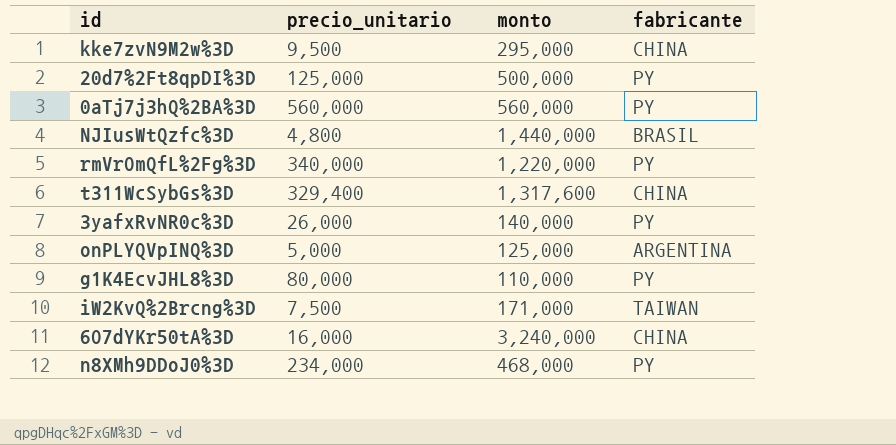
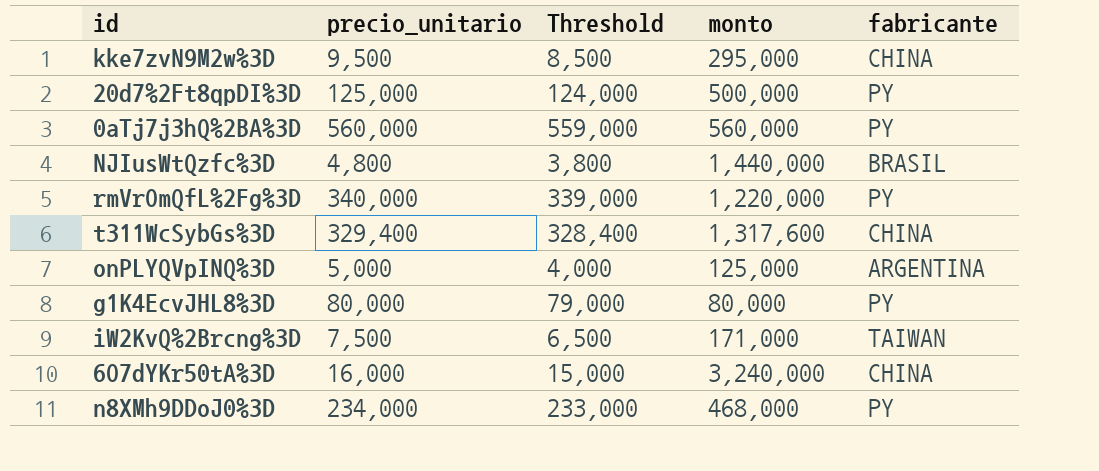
column Threshold | formula: none -> [precio_unitario] - 1000
row 3yafxRvNR0c%3D: 26,000 | 140,000 | PY -> none
g1K4EcvJHL8%3D | monto: 110,000 -> 80,000

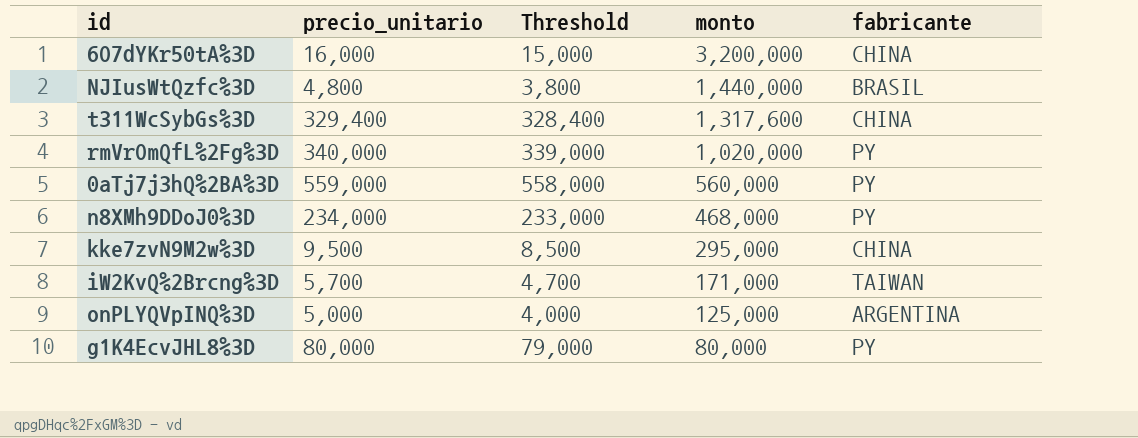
row order: none -> monto descending
row 20d7%2Ft8qpDI%3D: 125,000 | 124,000 | 500,000 | PY -> none
6O7dYKr50tA%3D | monto: 3,240,000 -> 3,200,000
rmVrOmQfL%2Fg%3D | monto: 1,220,000 -> 1,020,000
0aTj7j3hQ%2BA%3D | precio_unitario: 560,000 -> 559,000
0aTj7j3hQ%2BA%3D | Threshold: 559,000 -> 558,000
iW2KvQ%2Brcng%3D | precio_unitario: 7,500 -> 5,700
iW2KvQ%2Brcng%3D | Threshold: 6,500 -> 4,700

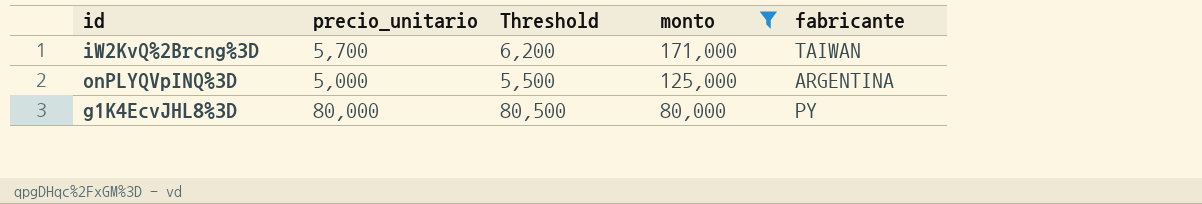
filter: none -> monto <= 171,000
column Threshold | formula: [precio_unitario] - 1000 -> [precio_unitario] + 500

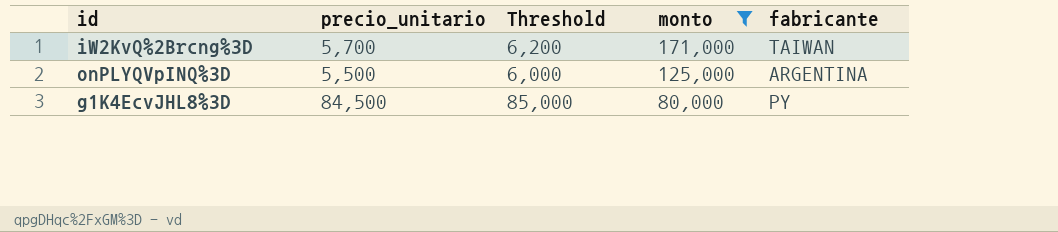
onPLYQVpINQ%3D | precio_unitario: 5,000 -> 5,500
onPLYQVpINQ%3D | Threshold: 5,500 -> 6,000
g1K4EcvJHL8%3D | precio_unitario: 80,000 -> 84,500
g1K4EcvJHL8%3D | Threshold: 80,500 -> 85,000

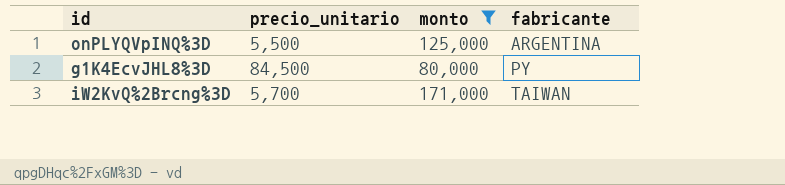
row order: monto descending -> fabricante ascending
column Threshold | formula: [precio_unitario] + 500 -> none

